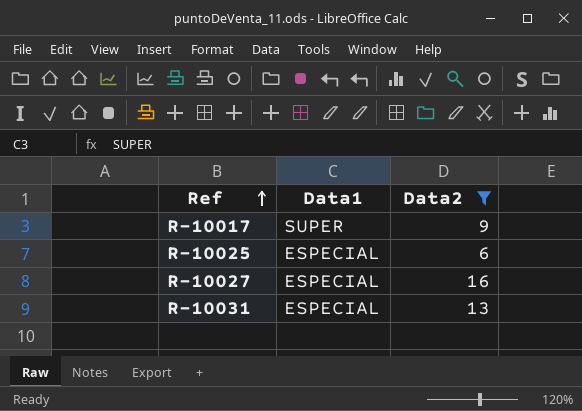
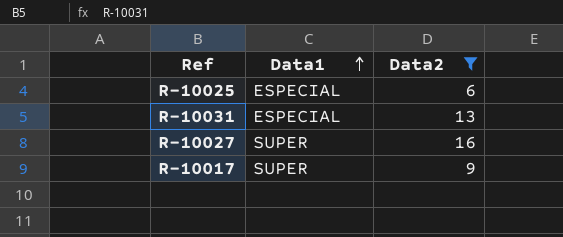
row order: Ref ascending -> Data1 ascending
R-10027 | Data1: ESPECIAL -> SUPER

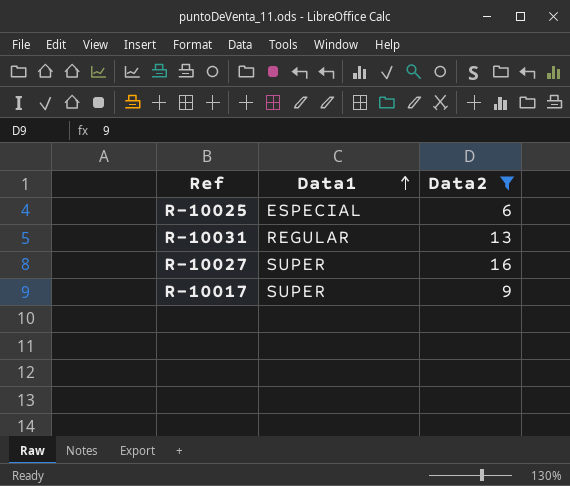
R-10031 | Data1: ESPECIAL -> REGULAR

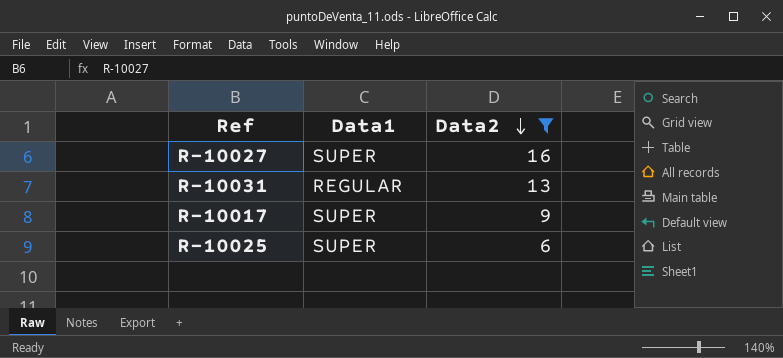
row order: Data1 ascending -> Data2 descending
R-10025 | Data1: ESPECIAL -> SUPER

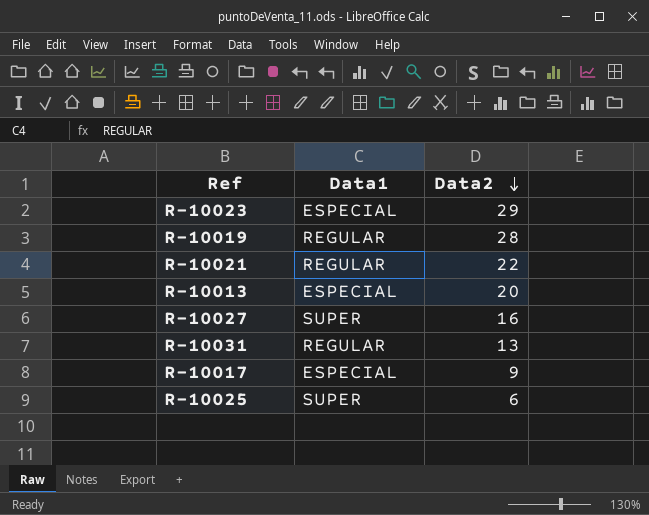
filter: Data2 <= 16 -> none
R-10017 | Data1: SUPER -> ESPECIAL

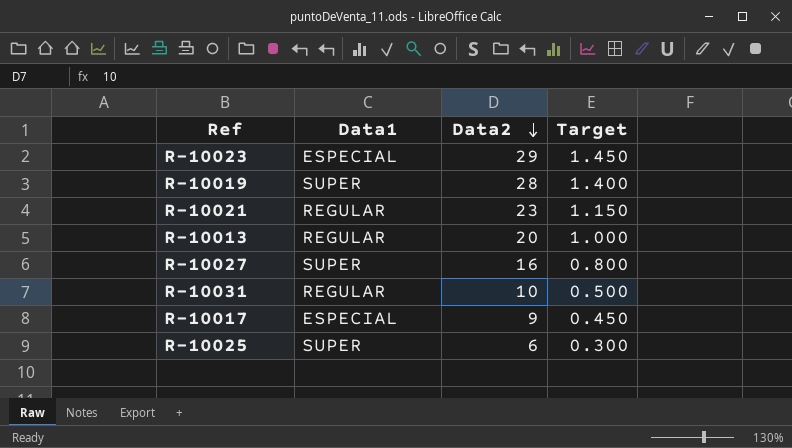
column Target | formula: none -> [Data2] * 0.05
R-10019 | Data1: REGULAR -> SUPER
R-10021 | Data2: 22 -> 23
R-10013 | Data1: ESPECIAL -> REGULAR
R-10031 | Data2: 13 -> 10

